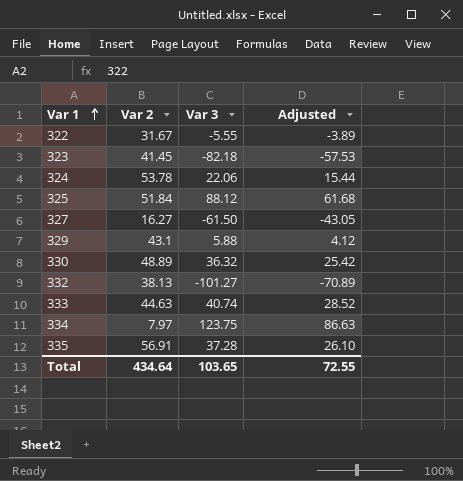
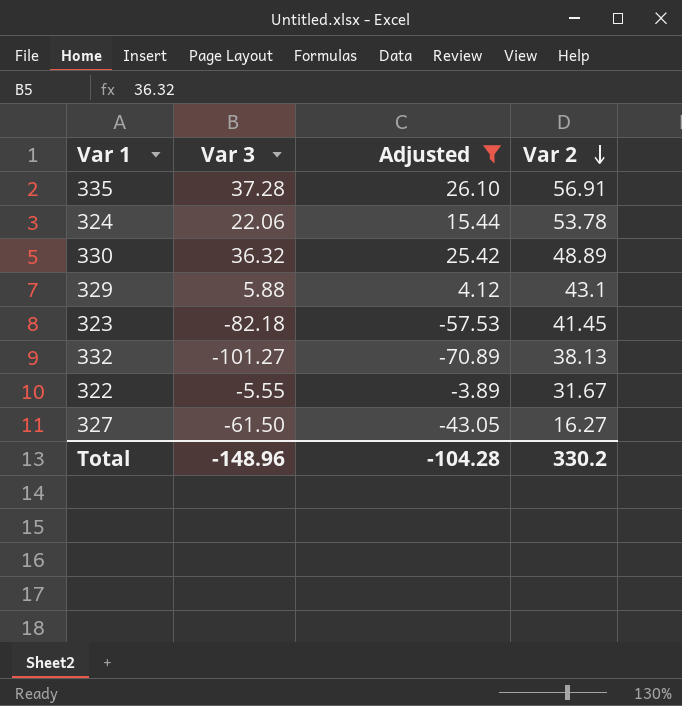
filter: none -> Adjusted <= 26.10
row order: Var 1 ascending -> Var 2 descending
column Var 2 | position: 2 -> 4
Total | Var 3: 103.65 -> -148.96
Total | Adjusted: 72.55 -> -104.28
Total | Var 2: 434.64 -> 330.2

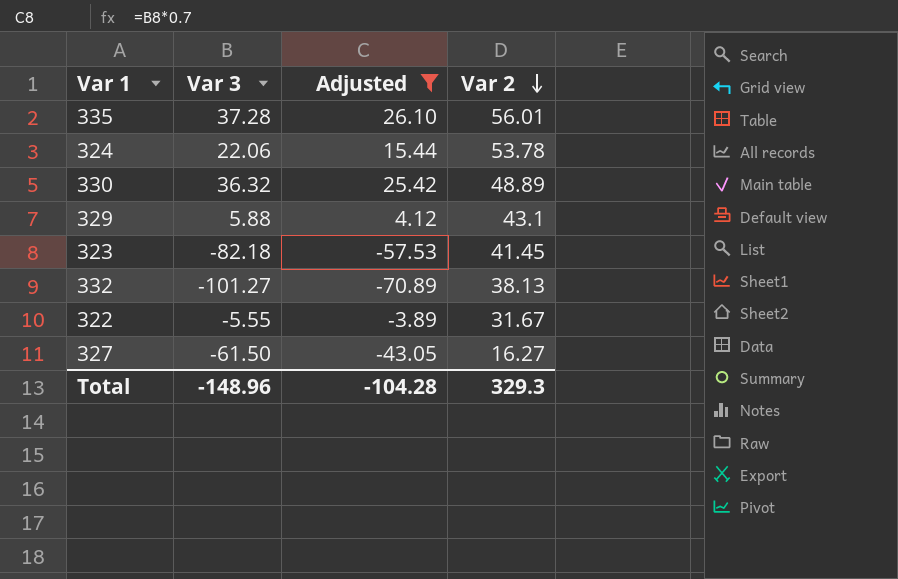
335 | Var 2: 56.91 -> 56.01
Total | Var 2: 330.2 -> 329.3

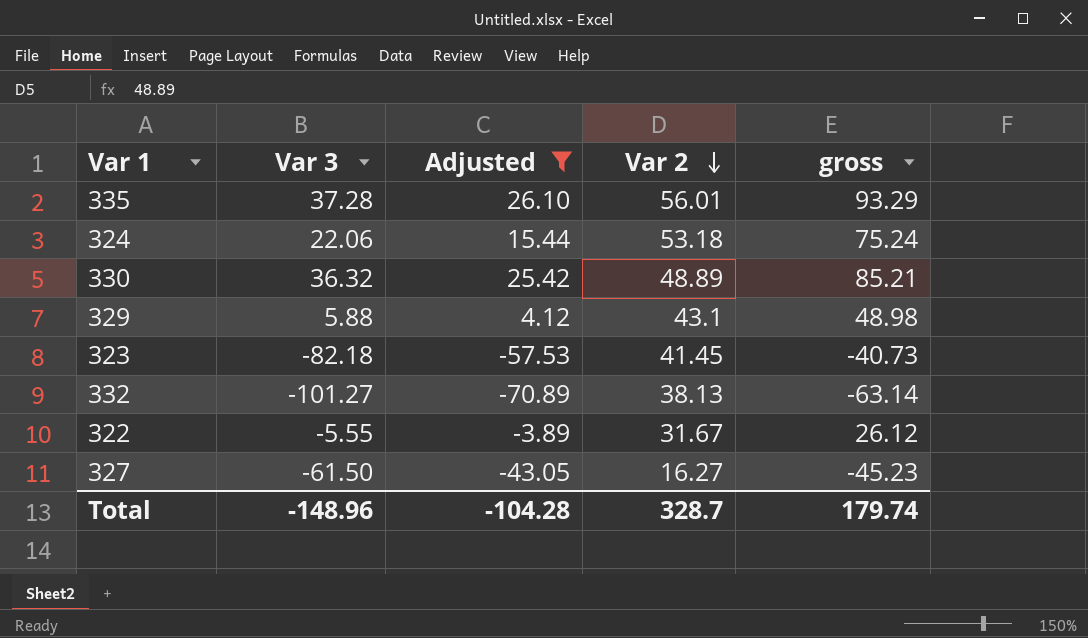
column gross | formula: none -> [Var 3] + [Var 2]
324 | Var 2: 53.78 -> 53.18
Total | Var 2: 329.3 -> 328.7

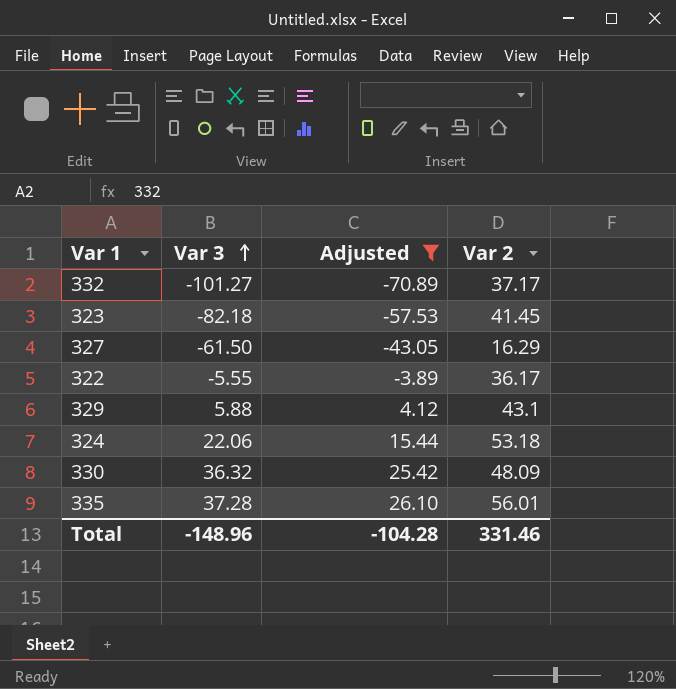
row order: Var 2 descending -> Var 3 ascending
column gross | formula: [Var 3] + [Var 2] -> none
332 | Var 2: 38.13 -> 37.17
327 | Var 2: 16.27 -> 16.29
322 | Var 2: 31.67 -> 36.17
330 | Var 2: 48.89 -> 48.09
Total | Var 2: 328.7 -> 331.46

